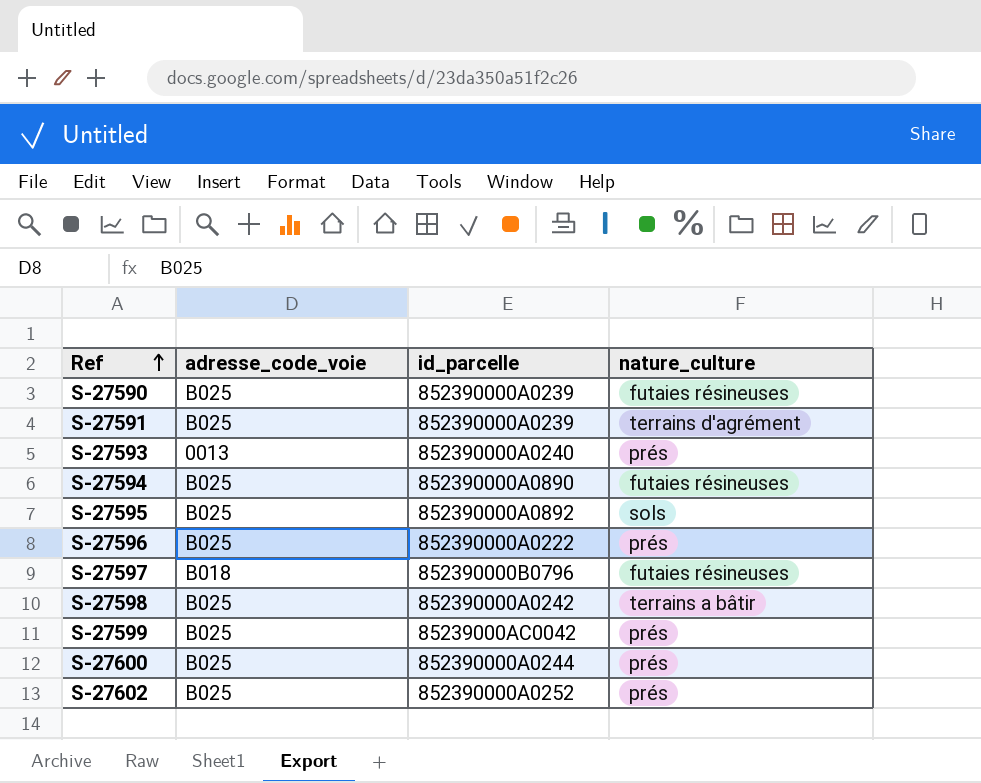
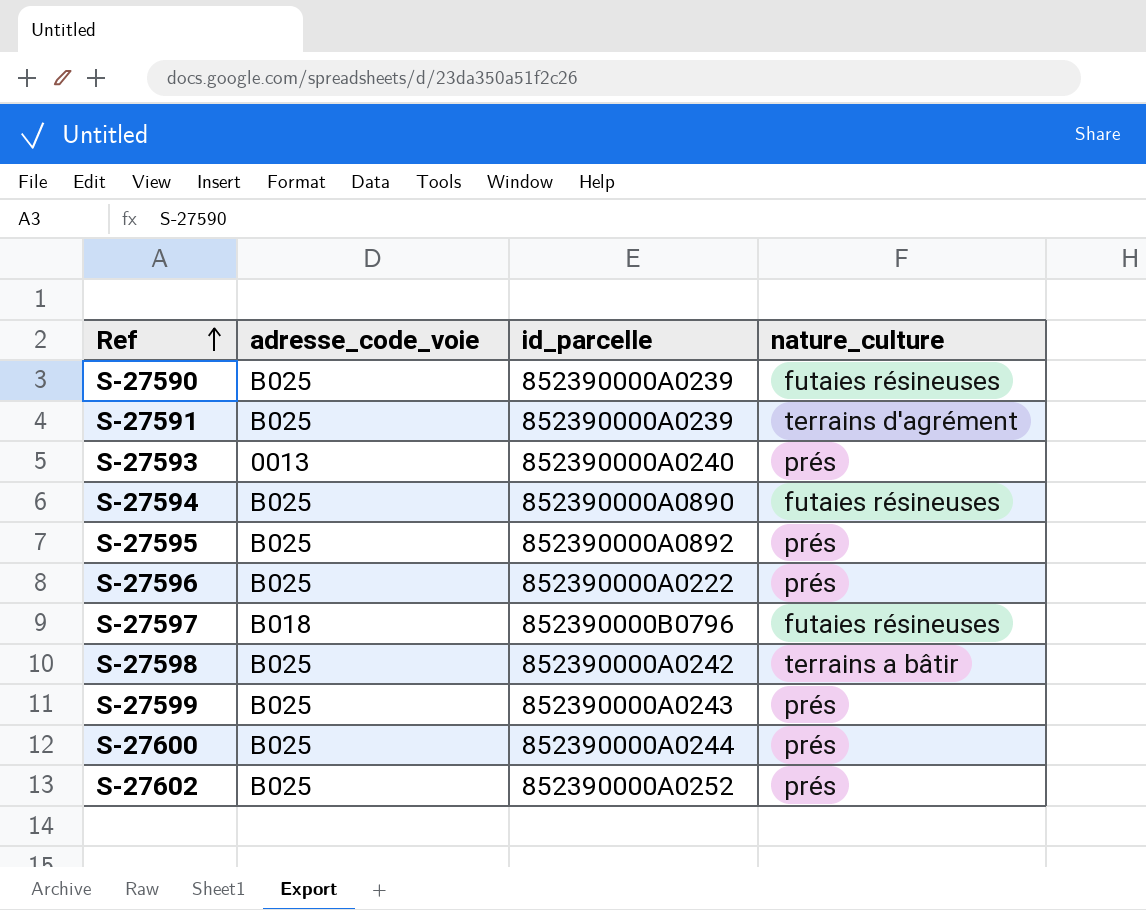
S-27595 | nature_culture: sols -> prés
S-27599 | id_parcelle: 85239000AC0042 -> 852390000A0243

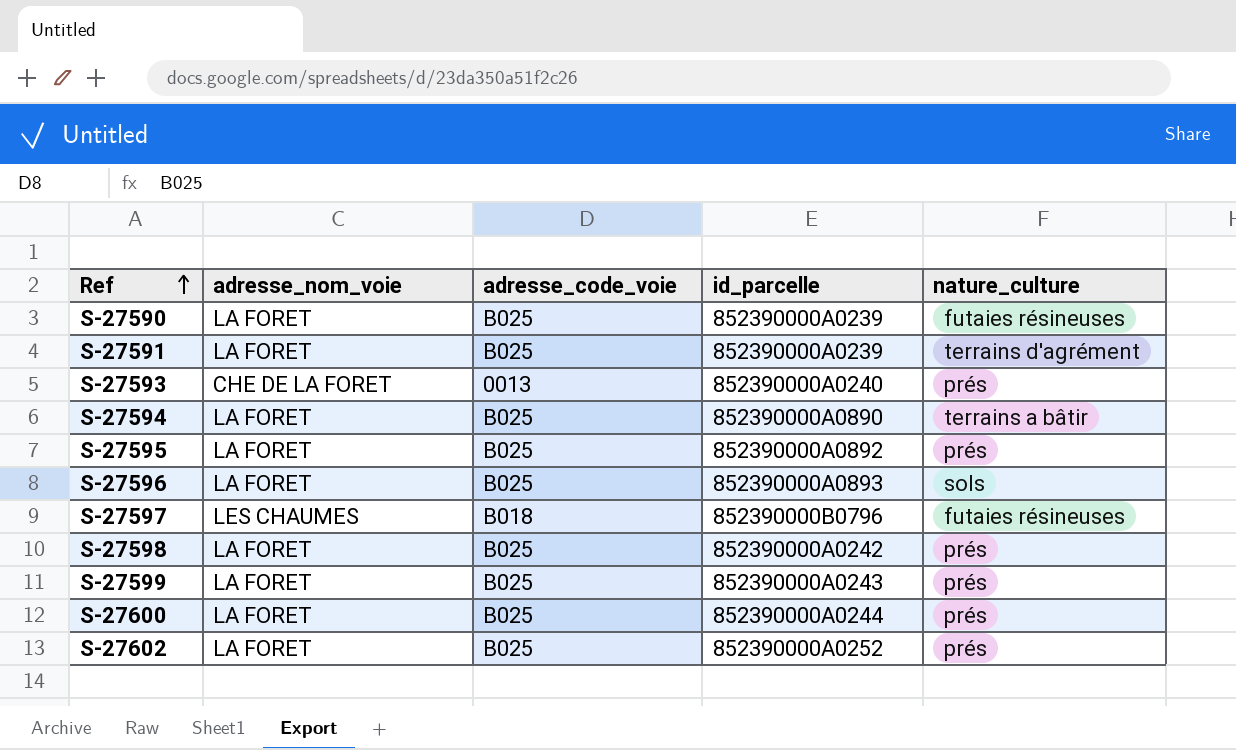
column adresse_nom_voie | position: none -> 2
S-27594 | nature_culture: futaies résineuses -> terrains a bâtir
S-27596 | id_parcelle: 852390000A0222 -> 852390000A0893
S-27596 | nature_culture: prés -> sols
S-27598 | nature_culture: terrains a bâtir -> prés

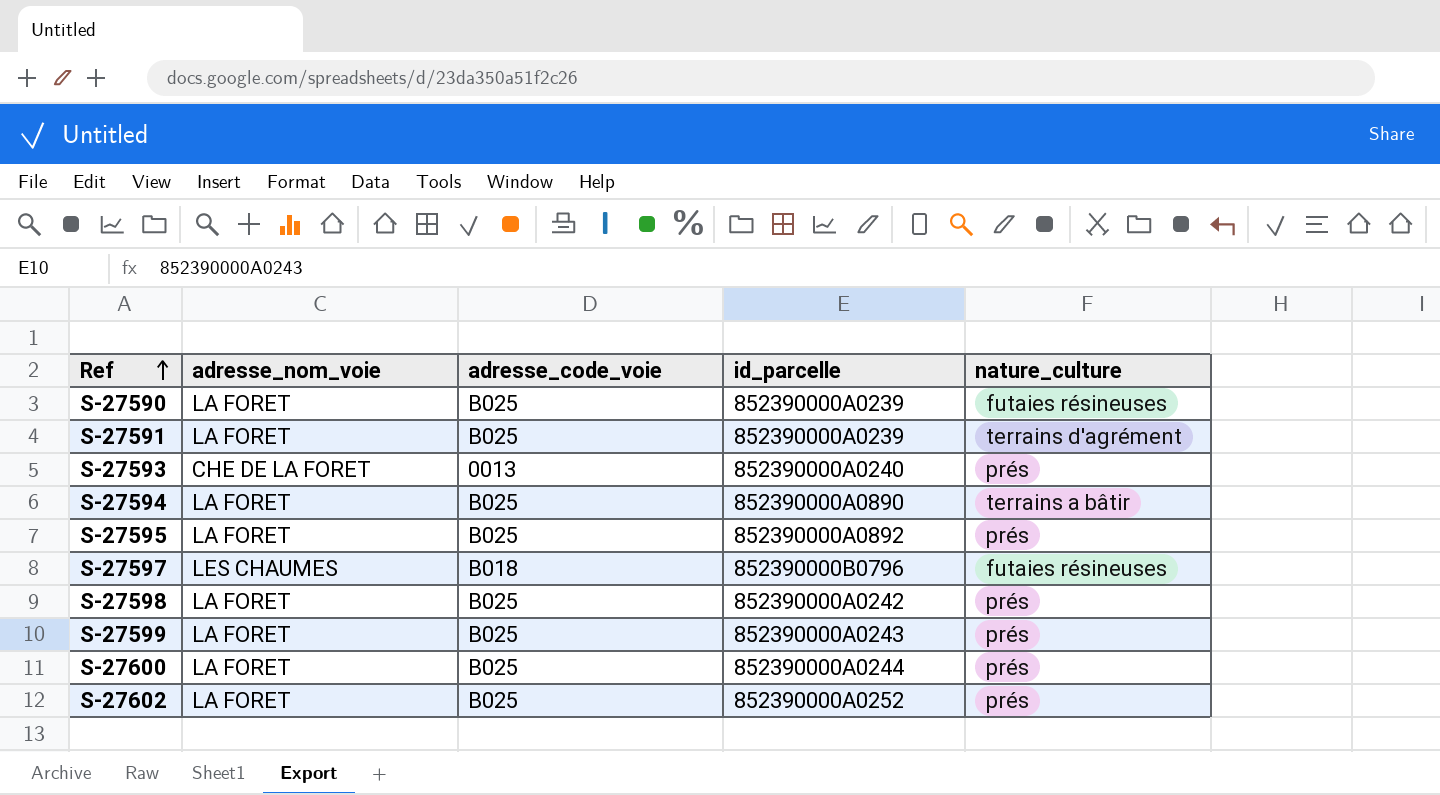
row S-27596: LA FORET | B025 | 852390000A0893 | sols -> none

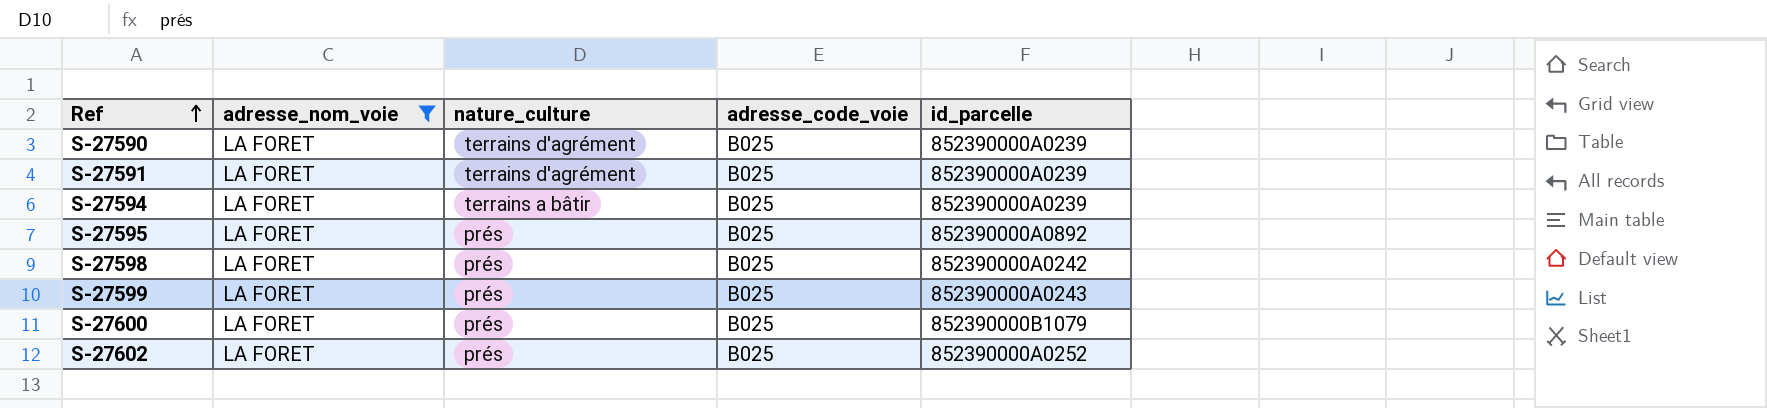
filter: none -> adresse_nom_voie = LA FORET
column nature_culture | position: 5 -> 3
S-27590 | nature_culture: futaies résineuses -> terrains d'agrément
S-27594 | id_parcelle: 852390000A0890 -> 852390000A0239
S-27600 | id_parcelle: 852390000A0244 -> 852390000B1079

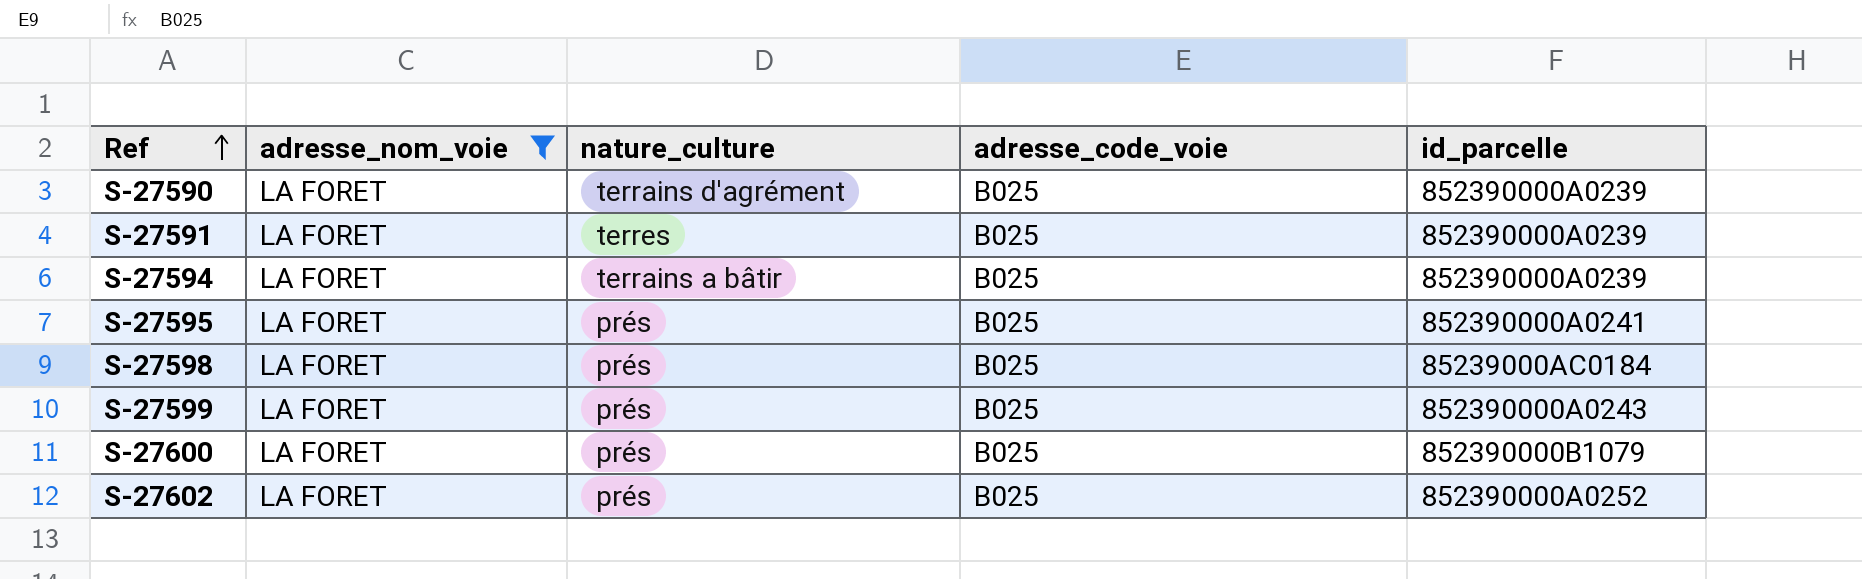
S-27591 | nature_culture: terrains d'agrément -> terres
S-27595 | id_parcelle: 852390000A0892 -> 852390000A0241
S-27598 | id_parcelle: 852390000A0242 -> 85239000AC0184

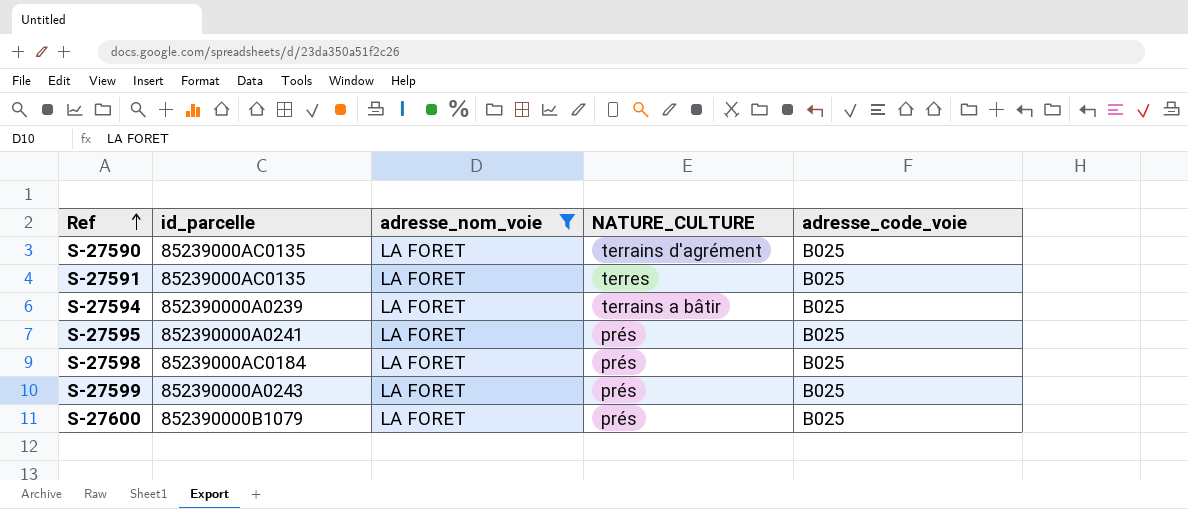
column id_parcelle | position: 5 -> 2
column name: nature_culture -> NATURE_CULTURE
row S-27602: LA FORET | prés | B025 | 852390000A0252 -> none
S-27590 | id_parcelle: 852390000A0239 -> 85239000AC0135
S-27591 | id_parcelle: 852390000A0239 -> 85239000AC0135

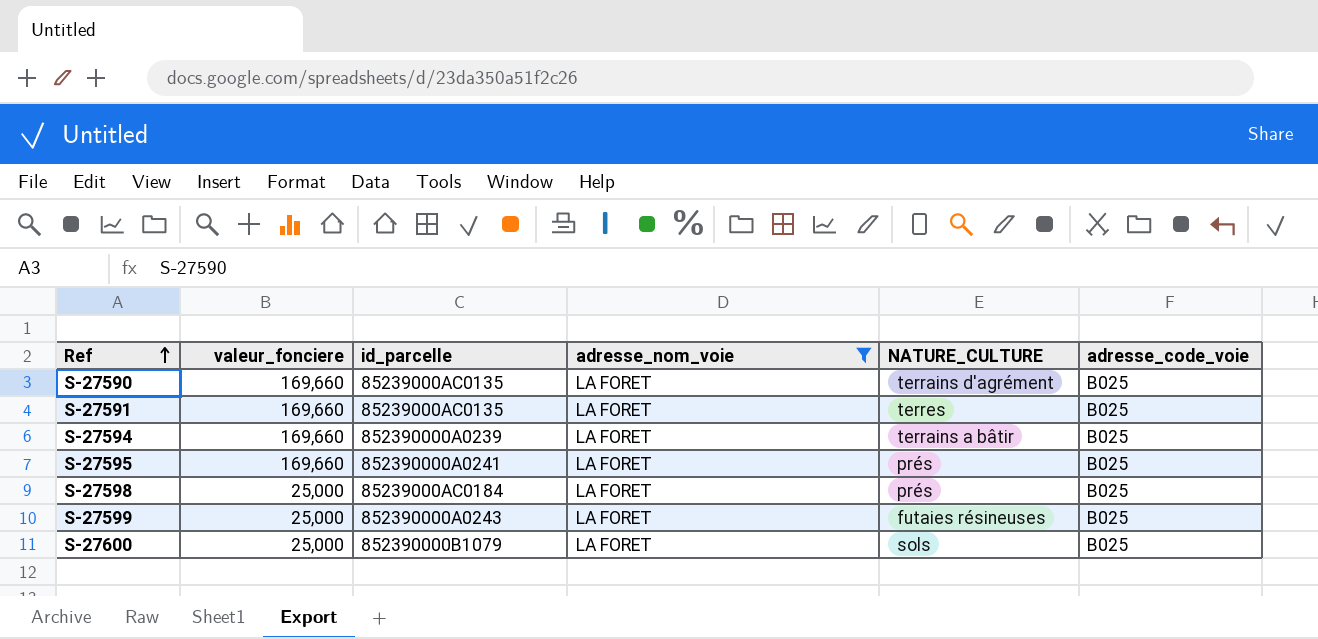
column valeur_fonciere | position: none -> 2
S-27599 | NATURE_CULTURE: prés -> futaies résineuses
S-27600 | NATURE_CULTURE: prés -> sols

